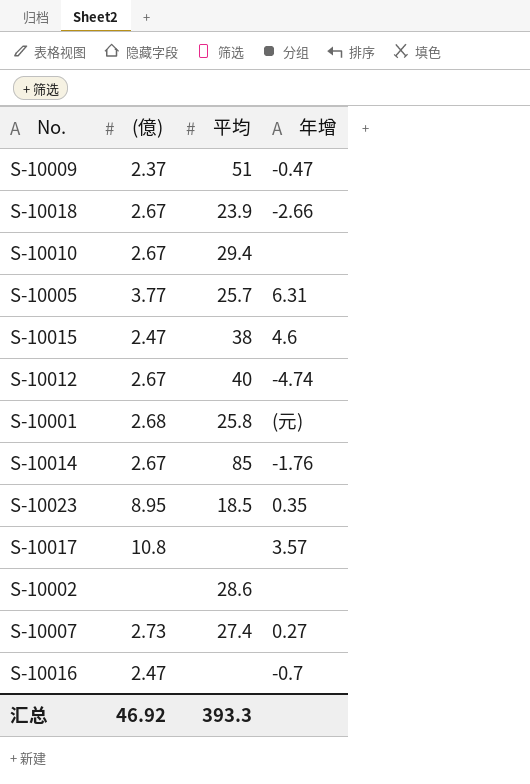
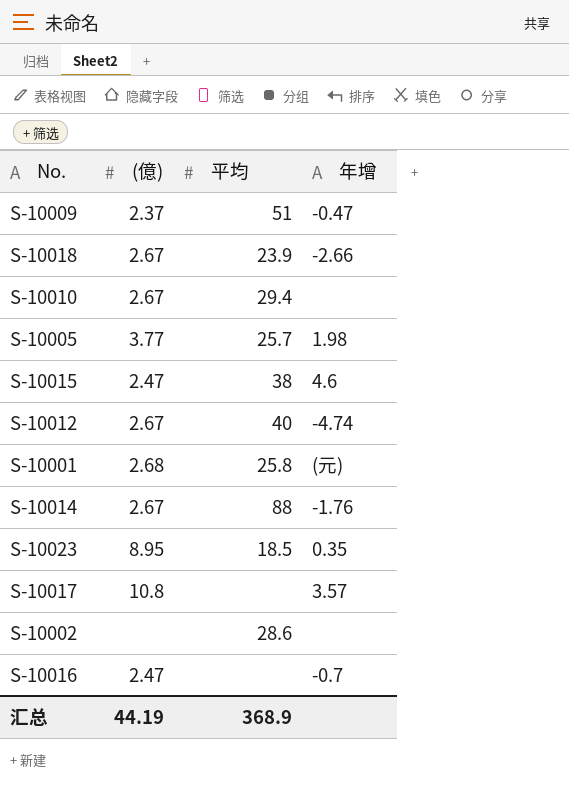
row S-10007: 2.73 | 27.4 | 0.27 -> none
S-10005 | 年增: 6.31 -> 1.98
S-10014 | 平均: 85 -> 88
汇总 | (億): 46.92 -> 44.19
汇总 | 平均: 393.3 -> 368.9

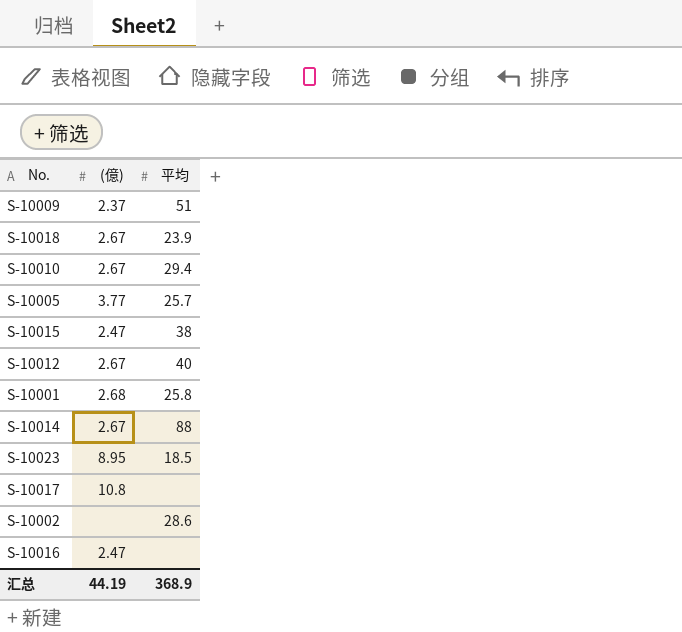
column 年增 | position: 4 -> none

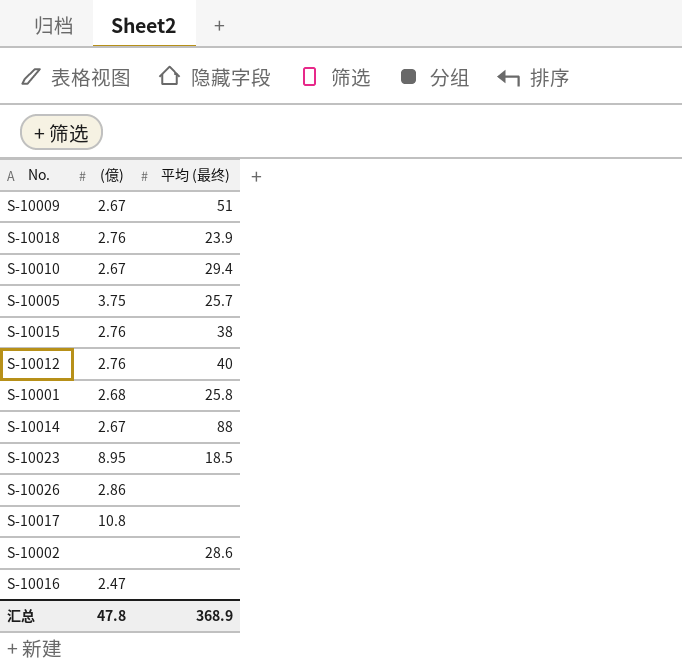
column name: 平均 -> 平均 (最终)
S-10009 | (億): 2.37 -> 2.67
S-10018 | (億): 2.67 -> 2.76
S-10005 | (億): 3.77 -> 3.75
S-10015 | (億): 2.47 -> 2.76
S-10012 | (億): 2.67 -> 2.76
row S-10026: none -> 2.86 | none
汇总 | (億): 44.19 -> 47.8

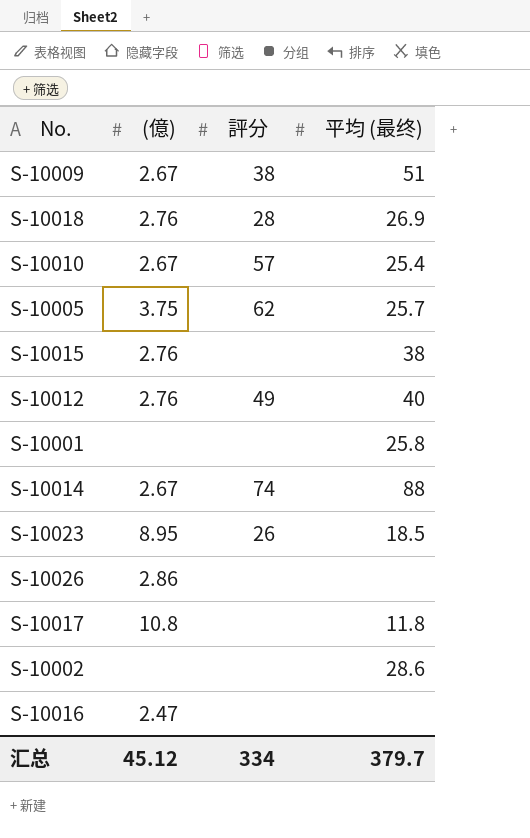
column 評分 | position: none -> 3
S-10018 | 平均 (最终): 23.9 -> 26.9
S-10010 | 平均 (最终): 29.4 -> 25.4
S-10001 | (億): 2.68 -> none
S-10017 | 平均 (最终): none -> 11.8
汇总 | (億): 47.8 -> 45.12
汇总 | 平均 (最终): 368.9 -> 379.7

